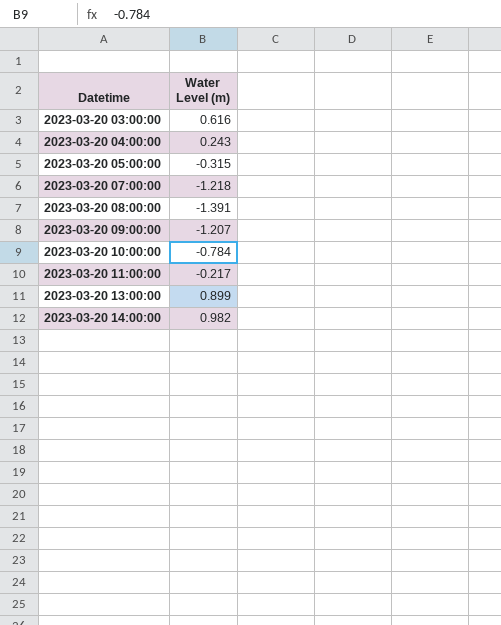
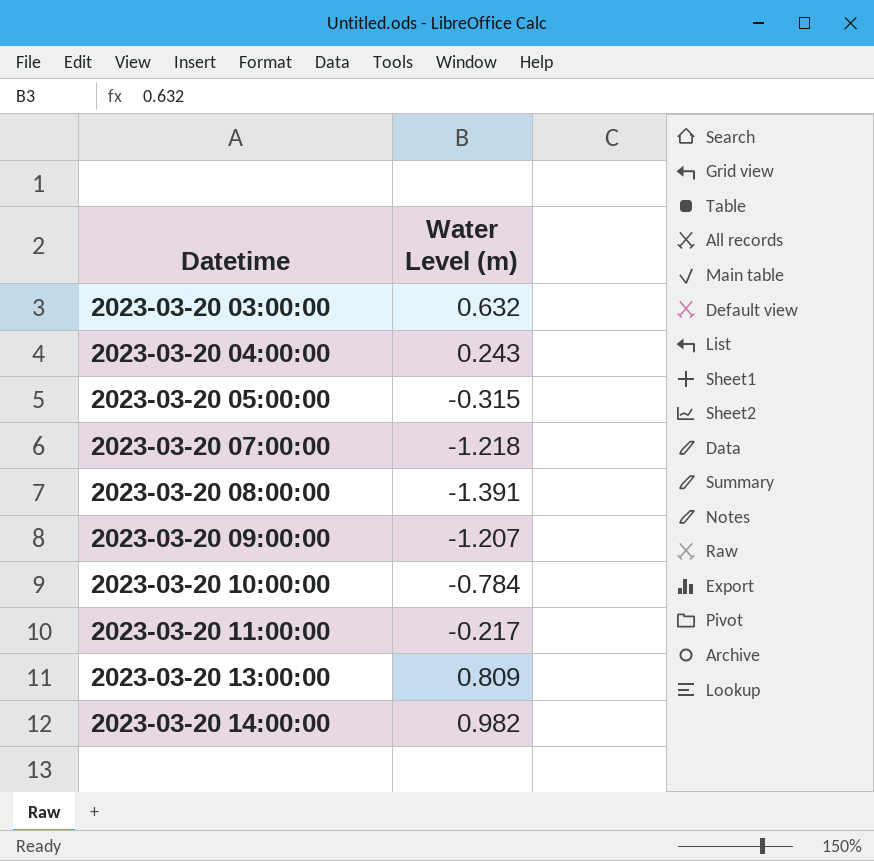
2023-03-20 03:00:00 | Water Level (m): 0.616 -> 0.632
2023-03-20 13:00:00 | Water Level (m): 0.899 -> 0.809

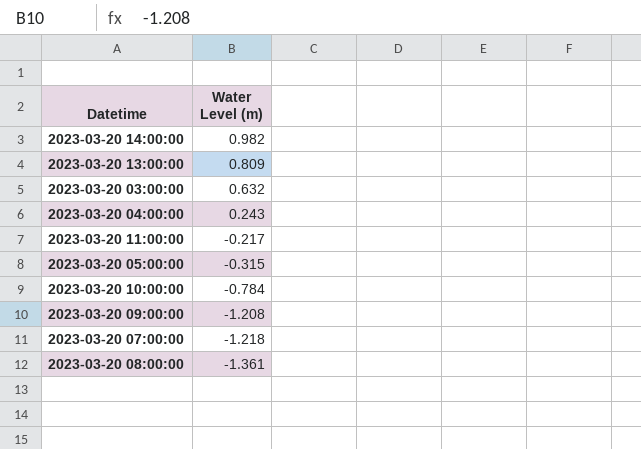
row order: Datetime ascending -> Water Level (m) descending
2023-03-20 09:00:00 | Water Level (m): -1.207 -> -1.208
2023-03-20 08:00:00 | Water Level (m): -1.391 -> -1.361

